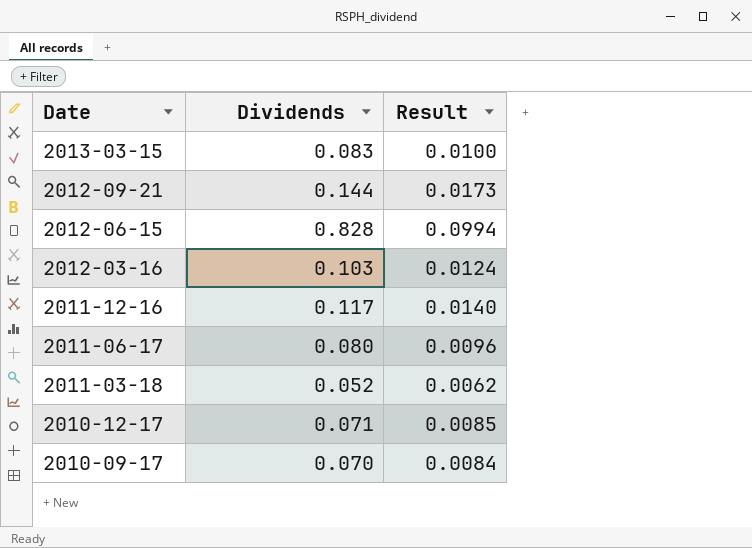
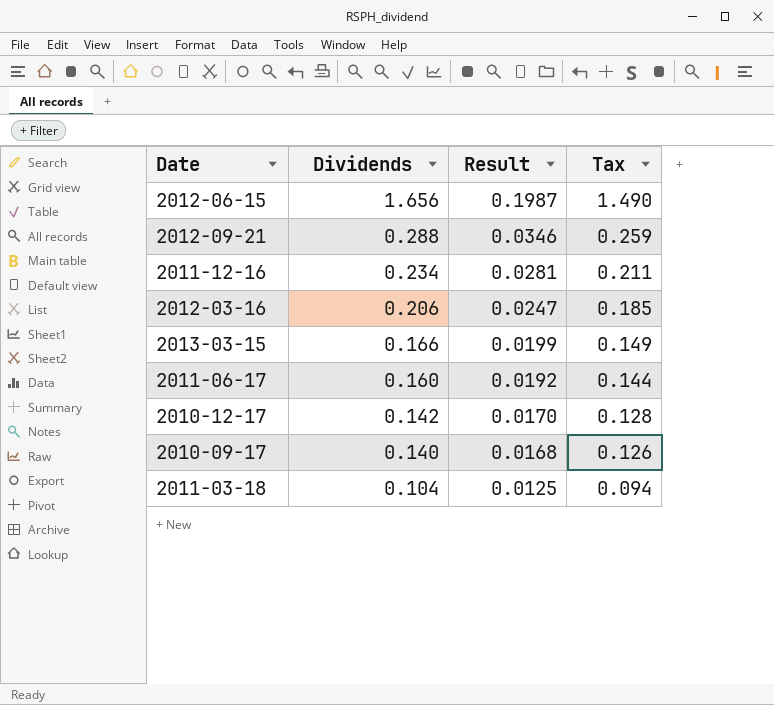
row order: Date descending -> Dividends descending
column Tax | formula: none -> [Dividends] * 0.9
2012-06-15 | Dividends: 0.828 -> 1.656
2012-06-15 | Result: 0.0994 -> 0.1987
2012-09-21 | Dividends: 0.144 -> 0.288
2012-09-21 | Result: 0.0173 -> 0.0346
2011-12-16 | Dividends: 0.117 -> 0.234
2011-12-16 | Result: 0.0140 -> 0.0281
2012-03-16 | Dividends: 0.103 -> 0.206
2012-03-16 | Result: 0.0124 -> 0.0247
2013-03-15 | Dividends: 0.083 -> 0.166
2013-03-15 | Result: 0.0100 -> 0.0199
2011-06-17 | Dividends: 0.080 -> 0.160
2011-06-17 | Result: 0.0096 -> 0.0192
2010-12-17 | Dividends: 0.071 -> 0.142
2010-12-17 | Result: 0.0085 -> 0.0170
2010-09-17 | Dividends: 0.070 -> 0.140
2010-09-17 | Result: 0.0084 -> 0.0168
2011-03-18 | Dividends: 0.052 -> 0.104
2011-03-18 | Result: 0.0062 -> 0.0125

